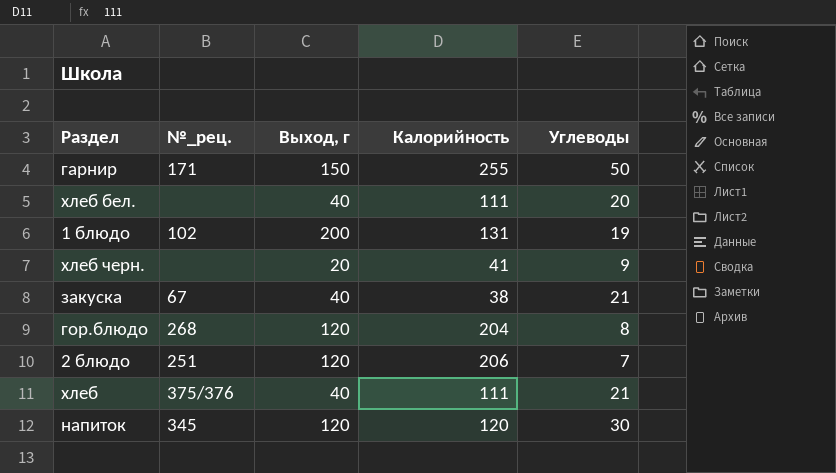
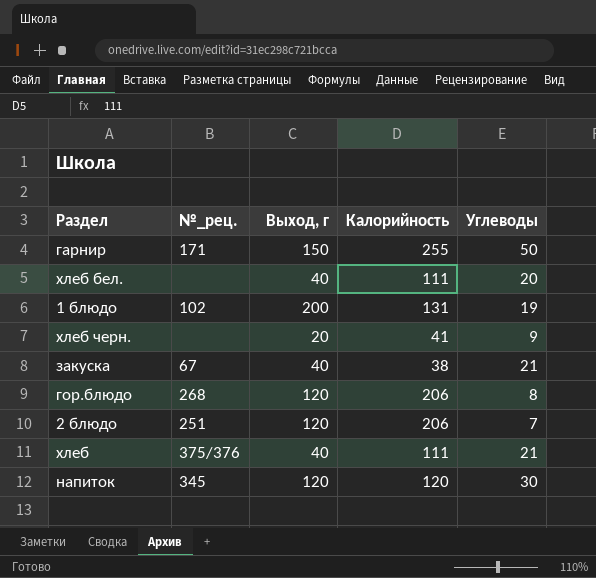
гор.блюдо | Калорийность: 204 -> 206

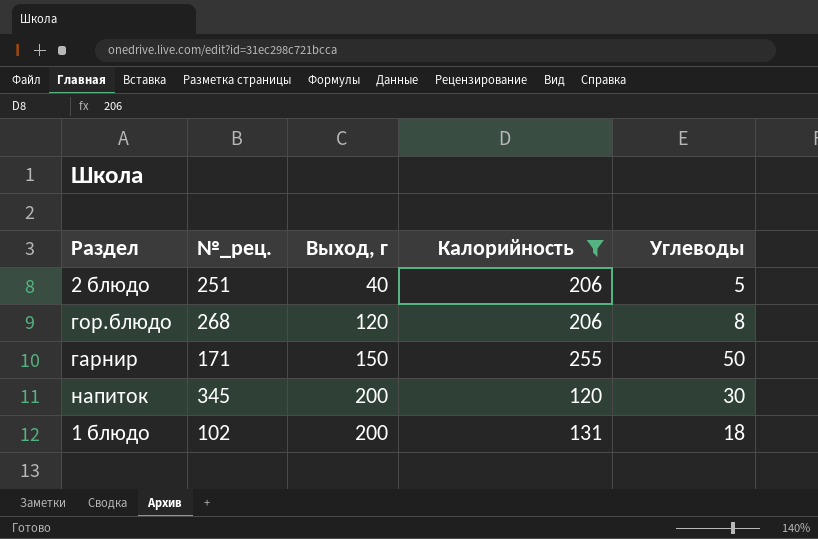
filter: none -> Калорийность >= 120
row order: none -> Выход, г ascending
2 блюдо | Выход, г: 120 -> 40
2 блюдо | Углеводы: 7 -> 5
напиток | Выход, г: 120 -> 200
1 блюдо | Углеводы: 19 -> 18

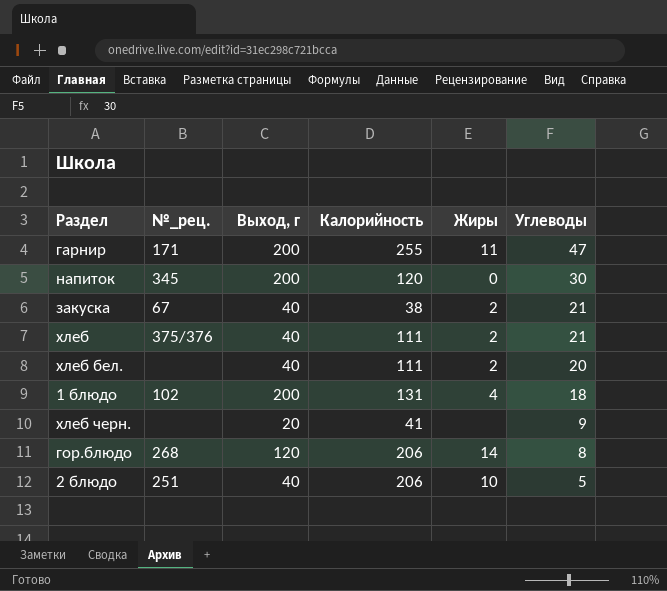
filter: Калорийность >= 120 -> none
row order: Выход, г ascending -> Углеводы descending
column Жиры | position: none -> 5
гарнир | Выход, г: 150 -> 200
гарнир | Углеводы: 50 -> 47

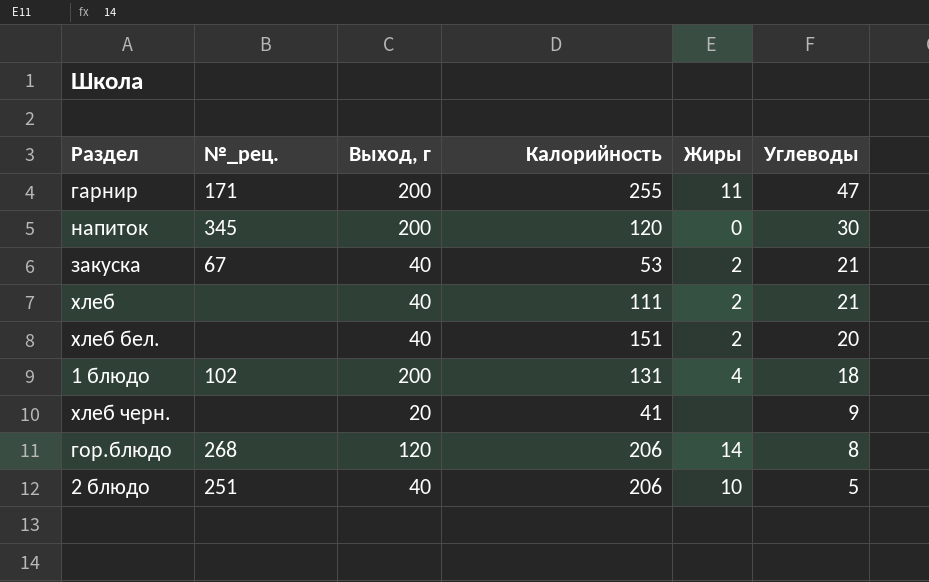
закуска | Калорийность: 38 -> 53
хлеб | №_рец.: 375/376 -> none
хлеб бел. | Калорийность: 111 -> 151

